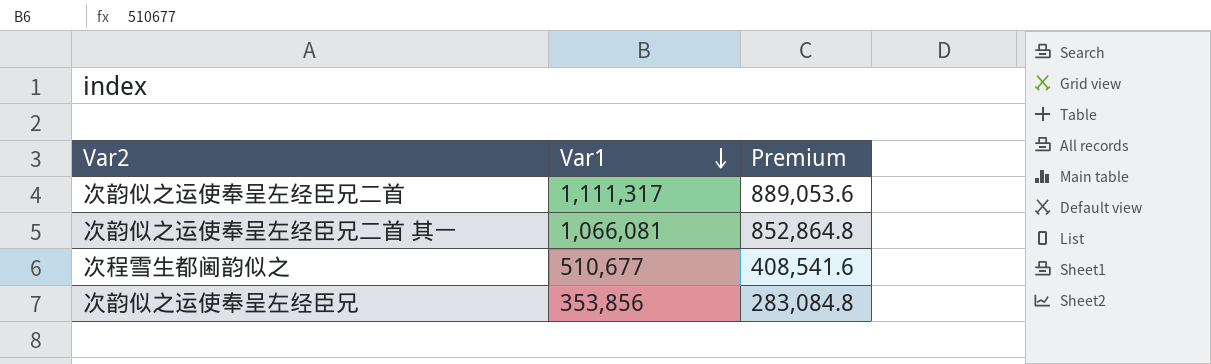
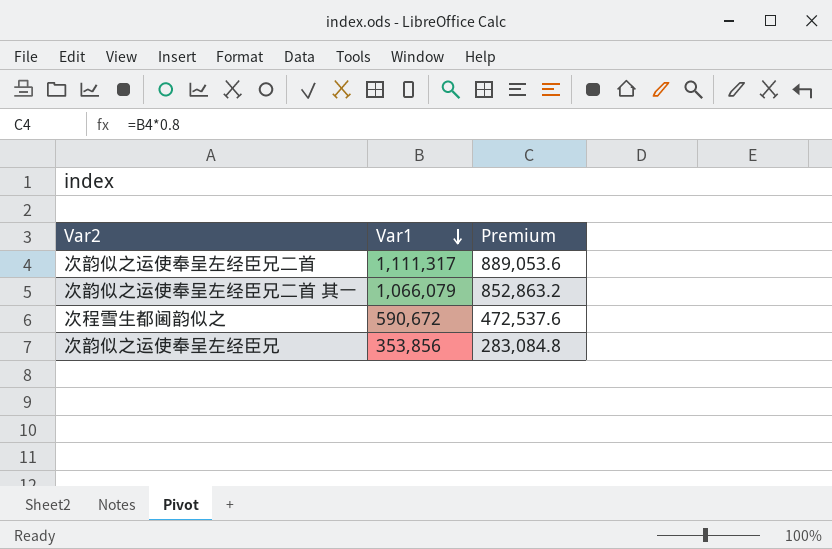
次韵似之运使奉呈左经臣兄二首 其一 | Var1: 1,066,081 -> 1,066,079
次韵似之运使奉呈左经臣兄二首 其一 | Premium: 852,864.8 -> 852,863.2
次程雪生都阃韵似之 | Var1: 510,677 -> 590,672
次程雪生都阃韵似之 | Premium: 408,541.6 -> 472,537.6

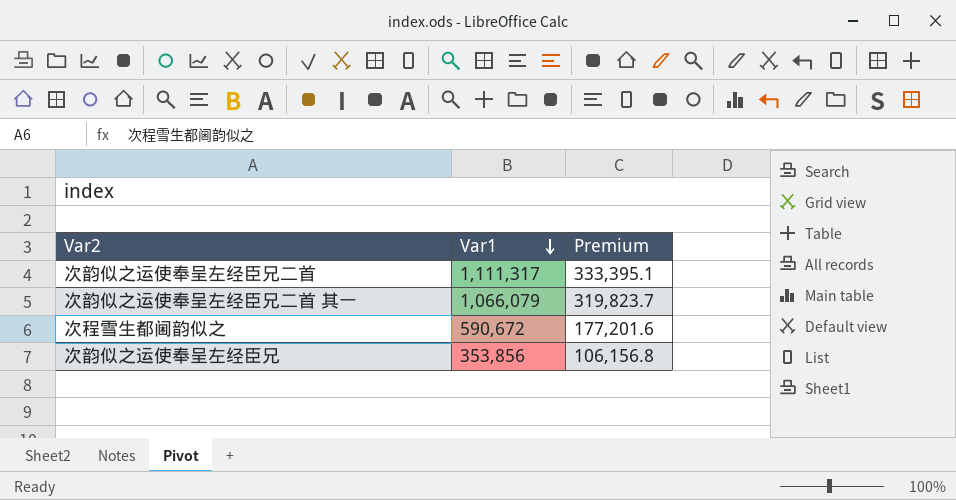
column Premium | formula: [Var1] * 0.8 -> [Var1] * 0.3

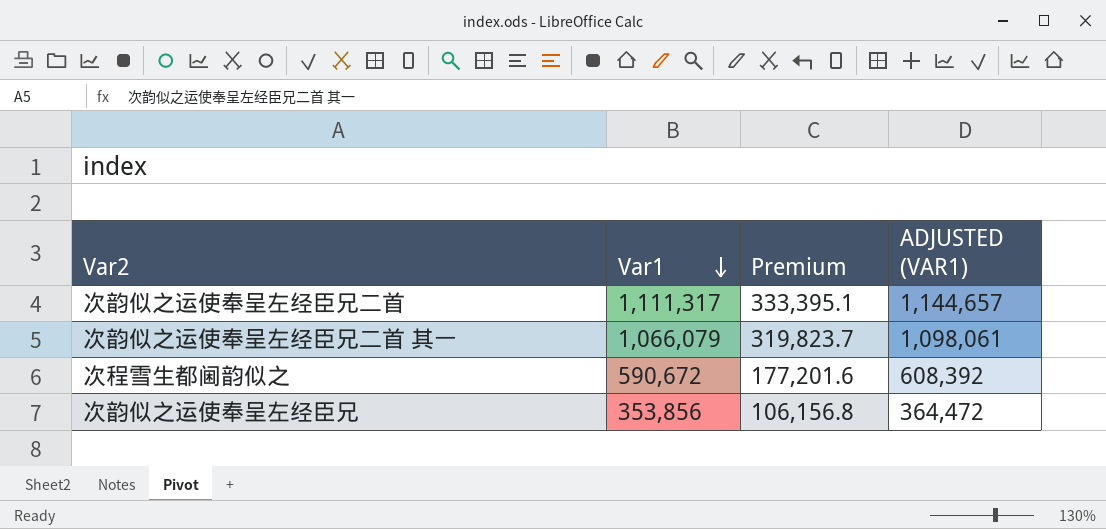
column ADJUSTED (VAR1) | formula: none -> [Var1] * 1.03

